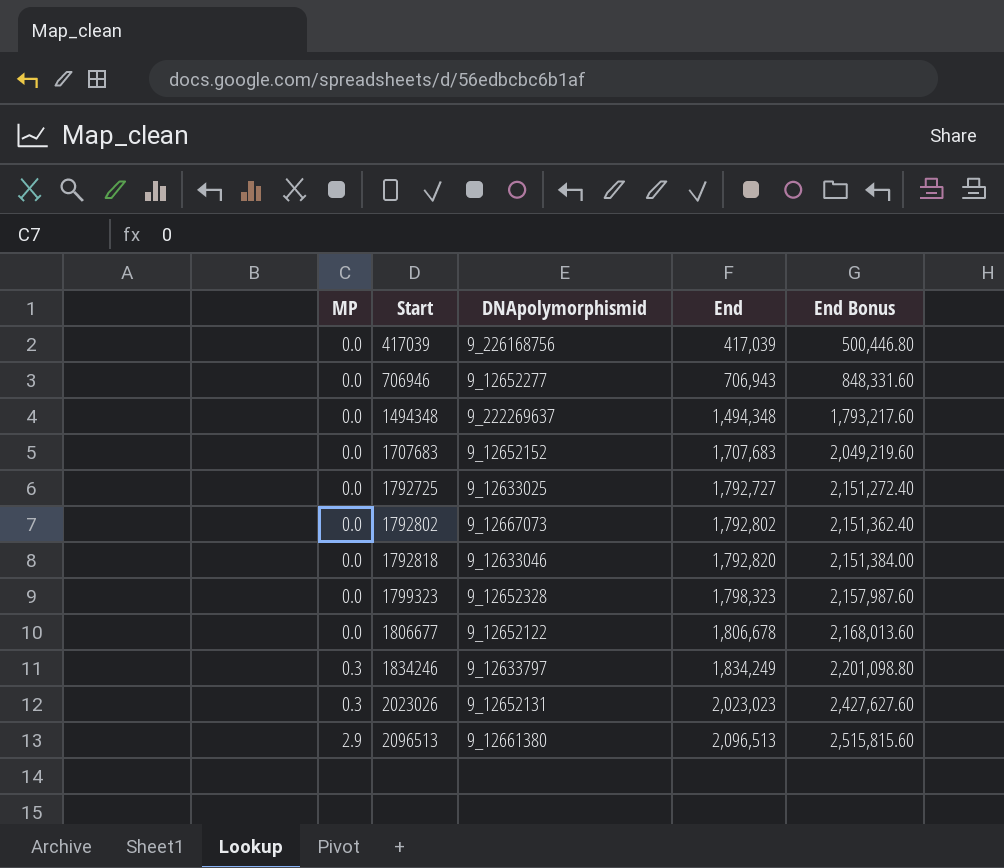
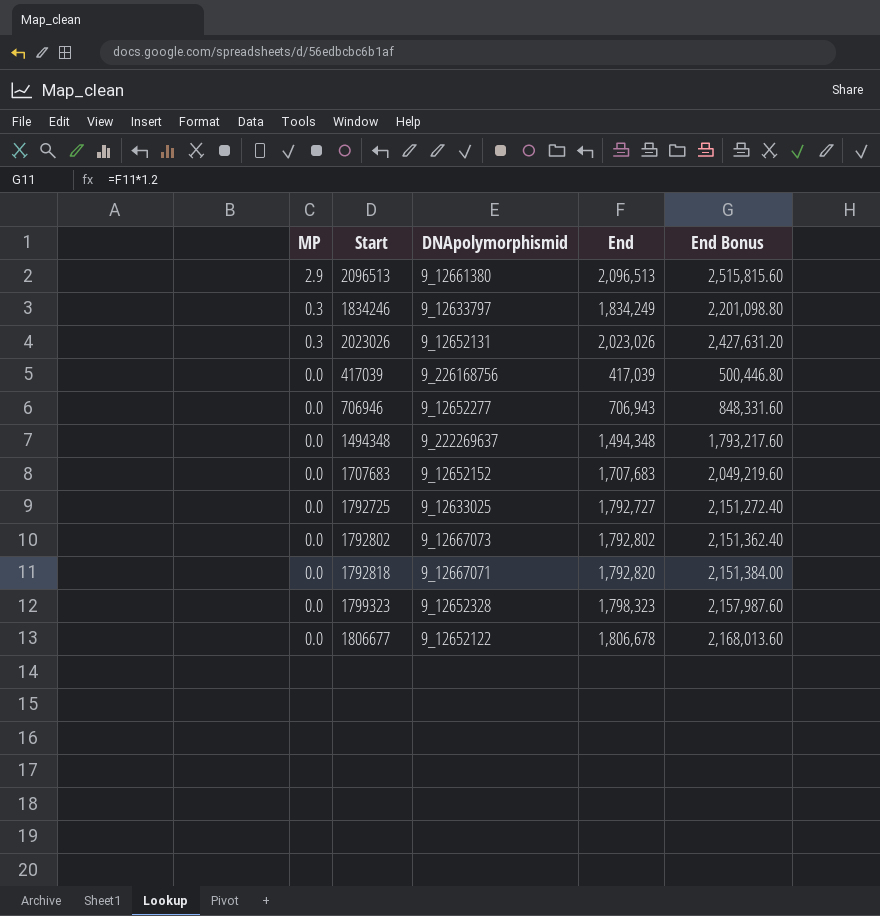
row order: MP ascending -> MP descending
2023026 | End: 2,023,023 -> 2,023,026
2023026 | End Bonus: 2,427,627.60 -> 2,427,631.20
1792818 | DNApolymorphismid: 9_12633046 -> 9_12667071

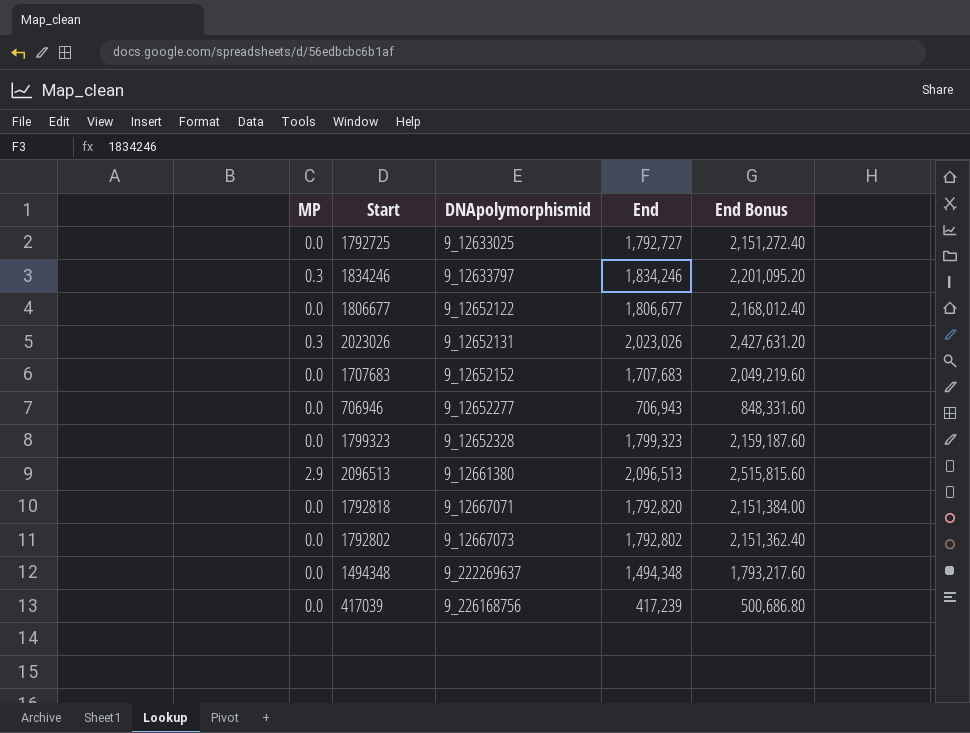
row order: MP descending -> DNApolymorphismid ascending
1834246 | End: 1,834,249 -> 1,834,246
1834246 | End Bonus: 2,201,098.80 -> 2,201,095.20
1806677 | End: 1,806,678 -> 1,806,677
1806677 | End Bonus: 2,168,013.60 -> 2,168,012.40
1799323 | End: 1,798,323 -> 1,799,323
1799323 | End Bonus: 2,157,987.60 -> 2,159,187.60
417039 | End: 417,039 -> 417,239
417039 | End Bonus: 500,446.80 -> 500,686.80

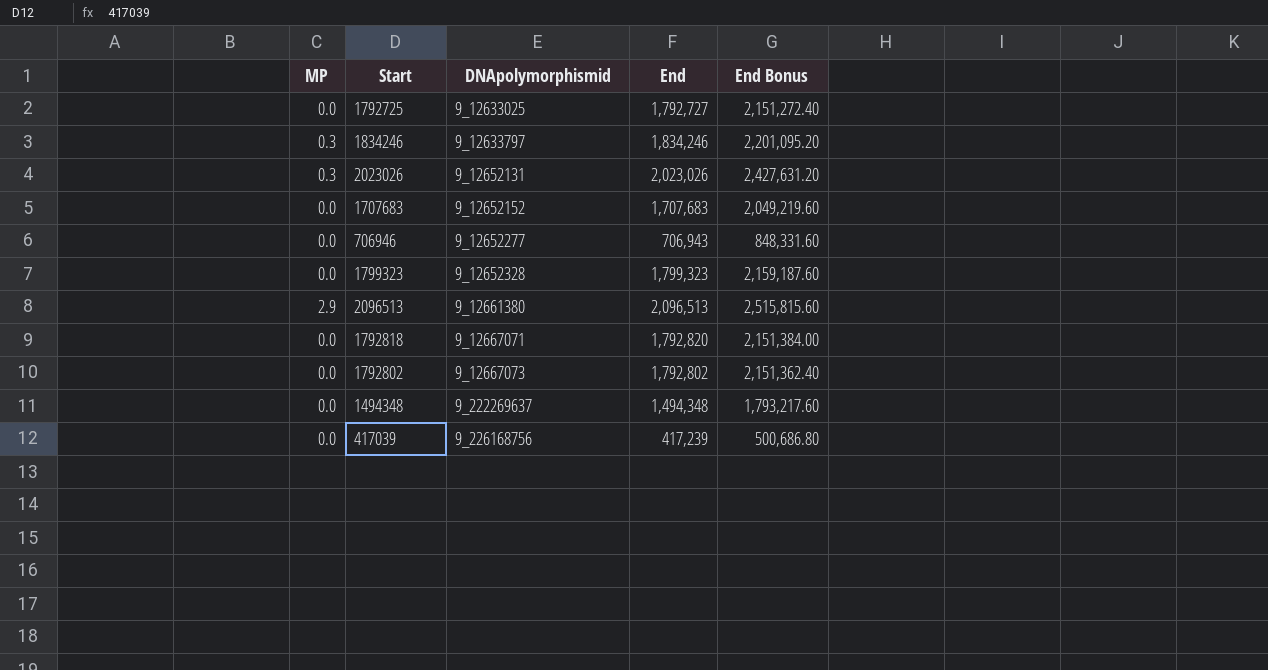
row 1806677: 0.0 | 9_12652122 | 1,806,677 | 2,168,012.40 -> none

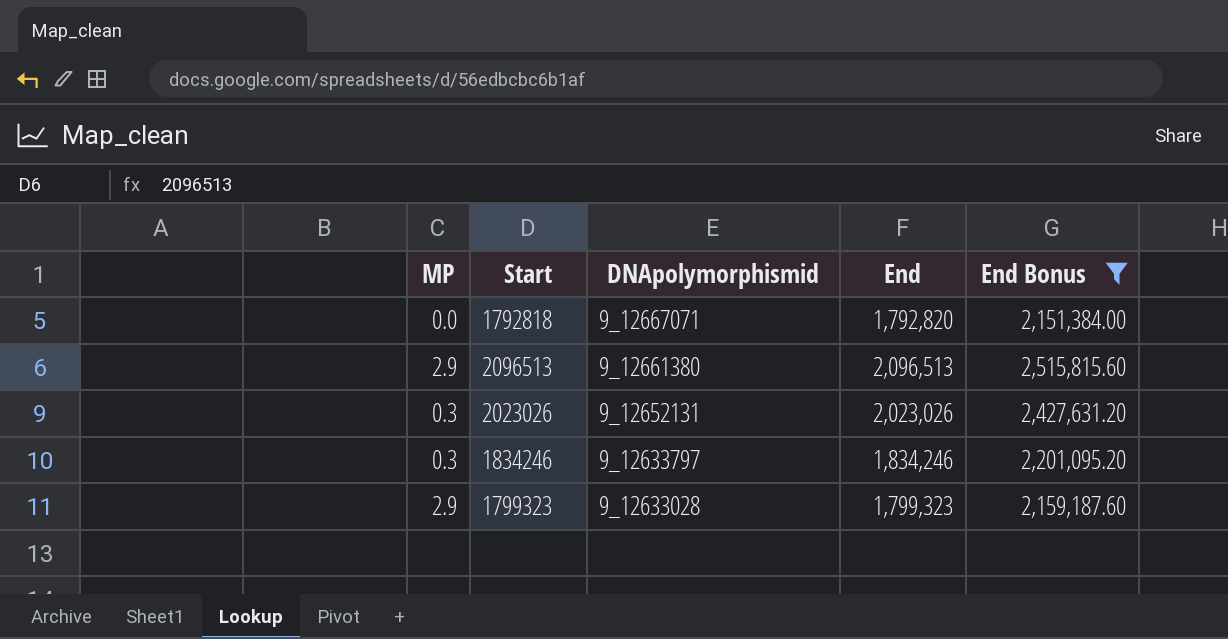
filter: none -> End Bonus >= 2,151,384.00
row order: DNApolymorphismid ascending -> DNApolymorphismid descending
1799323 | MP: 0.0 -> 2.9
1799323 | DNApolymorphismid: 9_12652328 -> 9_12633028

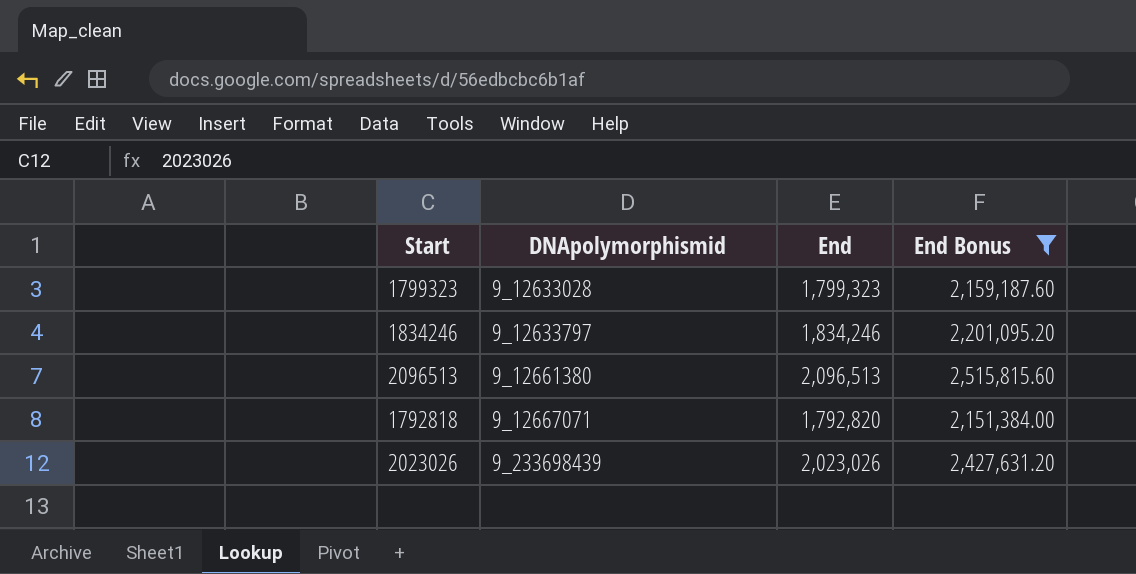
row order: DNApolymorphismid descending -> DNApolymorphismid ascending
column MP | position: 1 -> none
2023026 | DNApolymorphismid: 9_12652131 -> 9_233698439

